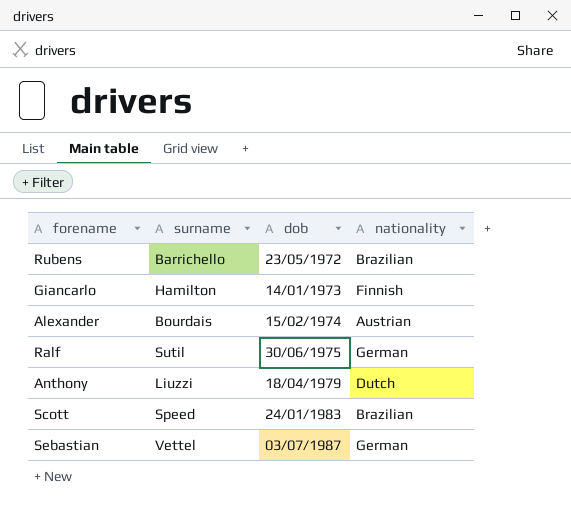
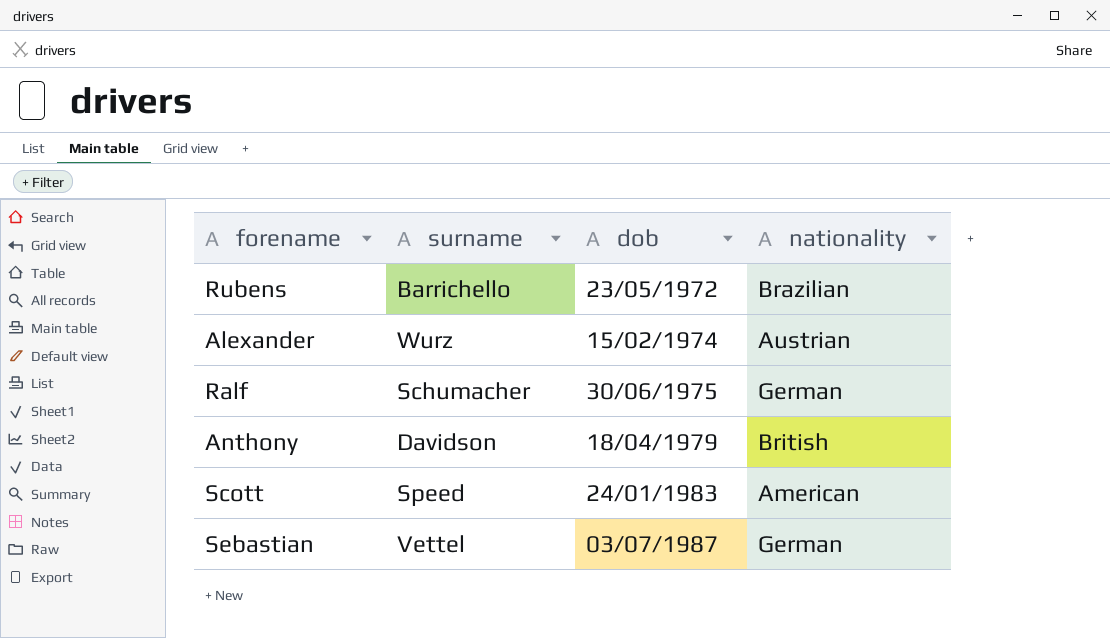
row Giancarlo: Hamilton | 14/01/1973 | Finnish -> none
Alexander | surname: Bourdais -> Wurz
Ralf | surname: Sutil -> Schumacher
Anthony | surname: Liuzzi -> Davidson
Anthony | nationality: Dutch -> British
Scott | nationality: Brazilian -> American

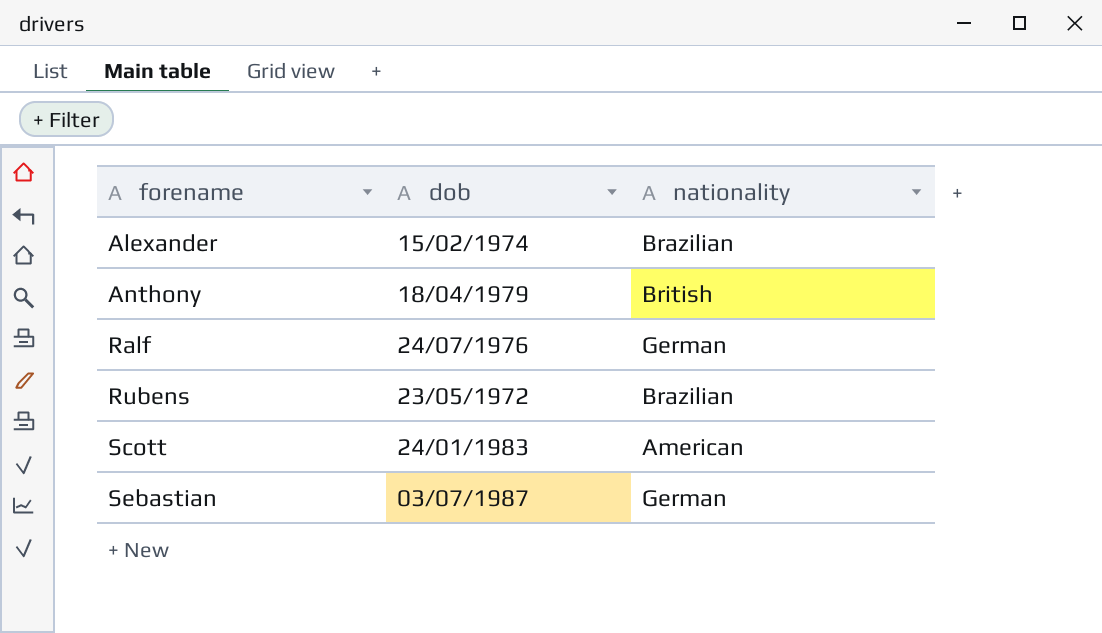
row order: dob ascending -> forename ascending
column surname | position: 2 -> none
Alexander | nationality: Austrian -> Brazilian
Ralf | dob: 30/06/1975 -> 24/07/1976

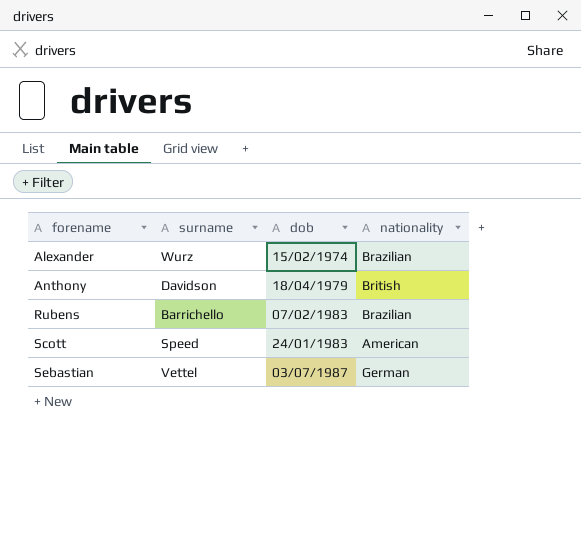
column surname | position: none -> 2
row Ralf: 24/07/1976 | German -> none
Rubens | dob: 23/05/1972 -> 07/02/1983

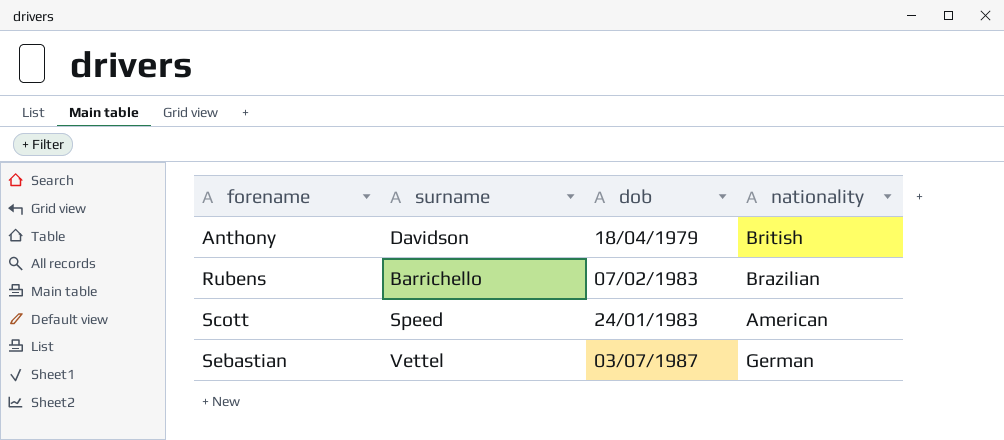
row Alexander: Wurz | 15/02/1974 | Brazilian -> none

